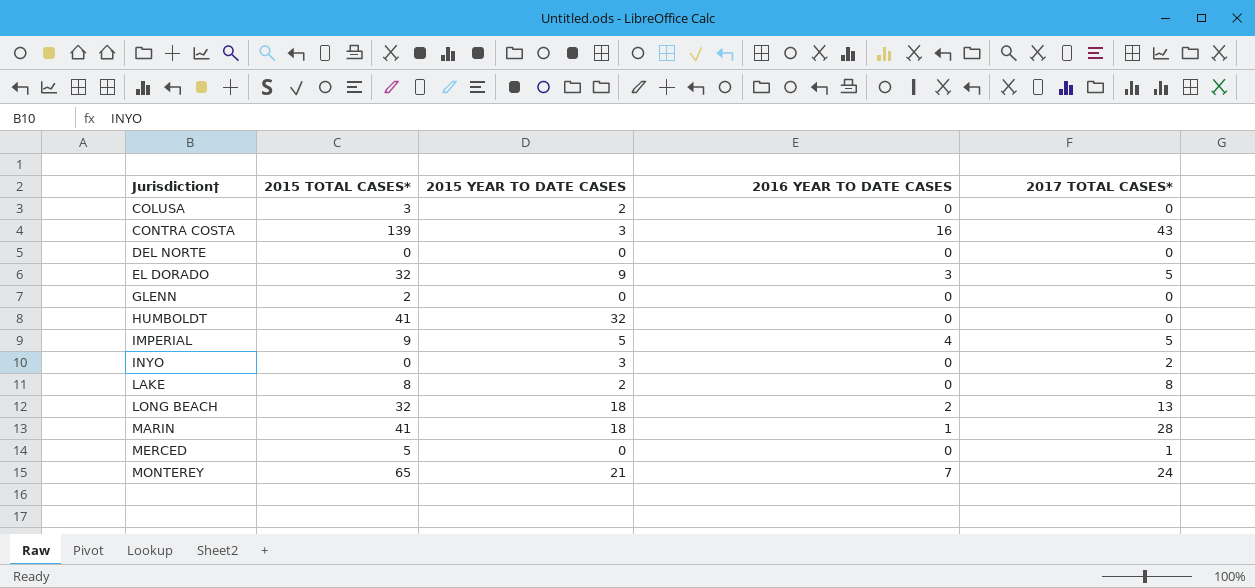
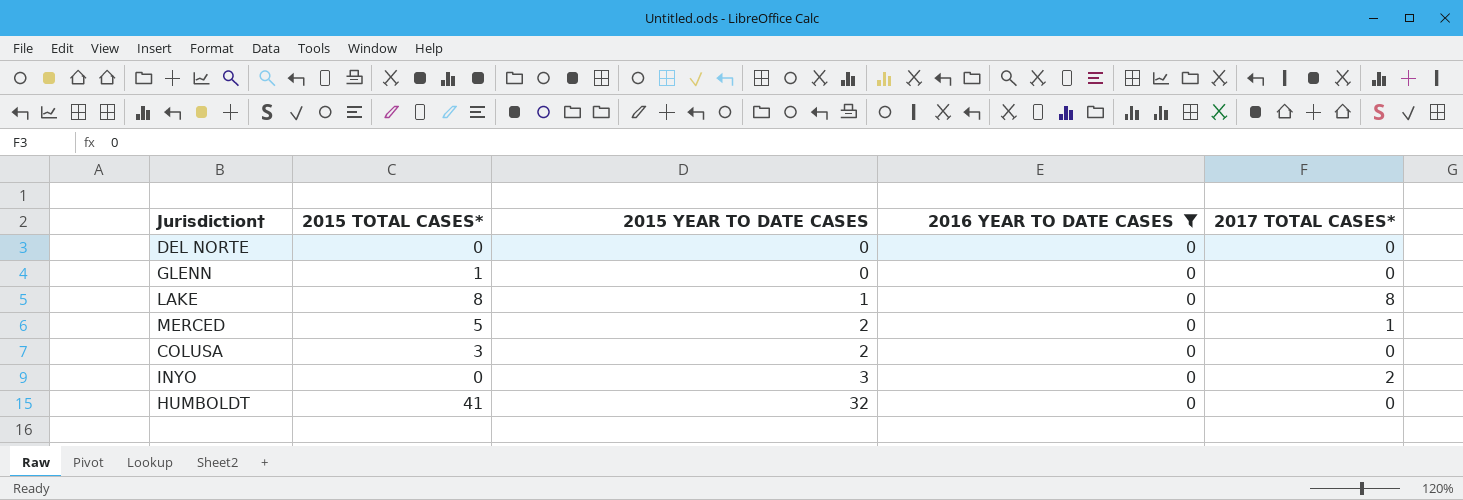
filter: none -> 2016 YEAR TO DATE CASES = 0
row order: Jurisdiction† ascending -> 2015 YEAR TO DATE CASES ascending
GLENN | 2015 TOTAL CASES*: 2 -> 1
LAKE | 2015 YEAR TO DATE CASES: 2 -> 1
MERCED | 2015 YEAR TO DATE CASES: 0 -> 2

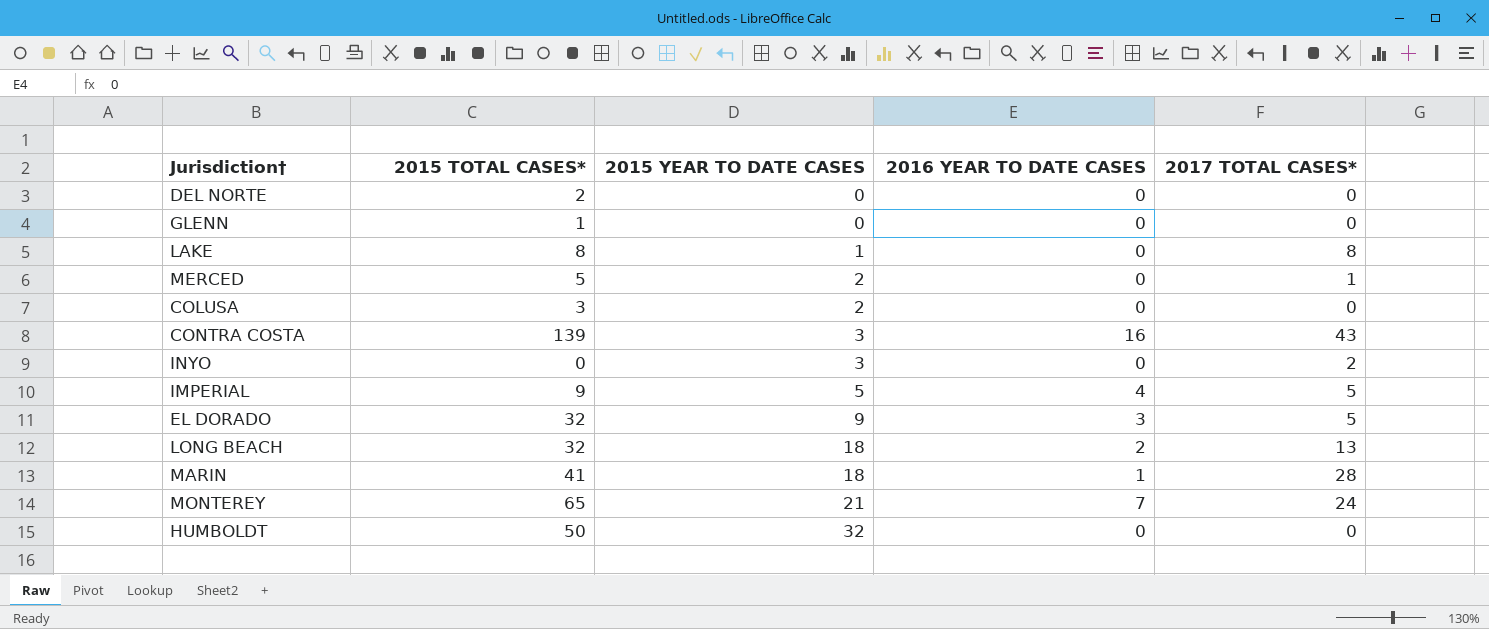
filter: 2016 YEAR TO DATE CASES = 0 -> none
DEL NORTE | 2015 TOTAL CASES*: 0 -> 2
HUMBOLDT | 2015 TOTAL CASES*: 41 -> 50

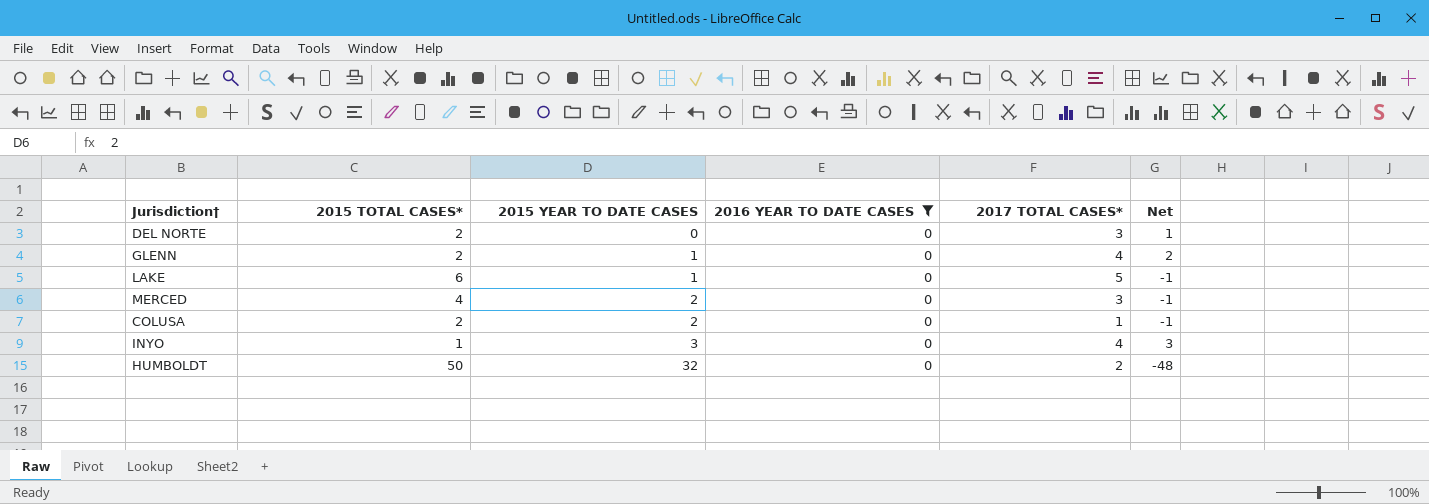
filter: none -> 2016 YEAR TO DATE CASES = 0
column Net | formula: none -> [2017 TOTAL CASES*] - [2015 TOTAL CASES*]
DEL NORTE | 2017 TOTAL CASES*: 0 -> 3
GLENN | 2015 TOTAL CASES*: 1 -> 2
GLENN | 2015 YEAR TO DATE CASES: 0 -> 1
GLENN | 2017 TOTAL CASES*: 0 -> 4
LAKE | 2015 TOTAL CASES*: 8 -> 6
LAKE | 2017 TOTAL CASES*: 8 -> 5
MERCED | 2015 TOTAL CASES*: 5 -> 4
MERCED | 2017 TOTAL CASES*: 1 -> 3
COLUSA | 2015 TOTAL CASES*: 3 -> 2
COLUSA | 2017 TOTAL CASES*: 0 -> 1
INYO | 2015 TOTAL CASES*: 0 -> 1
INYO | 2017 TOTAL CASES*: 2 -> 4
HUMBOLDT | 2017 TOTAL CASES*: 0 -> 2

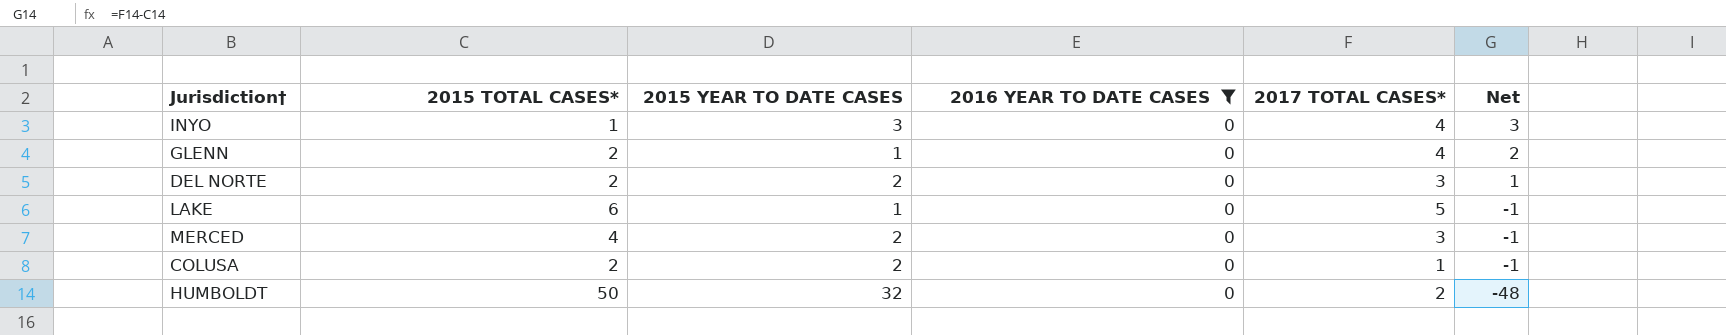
row order: 2015 YEAR TO DATE CASES ascending -> Net descending
DEL NORTE | 2015 YEAR TO DATE CASES: 0 -> 2

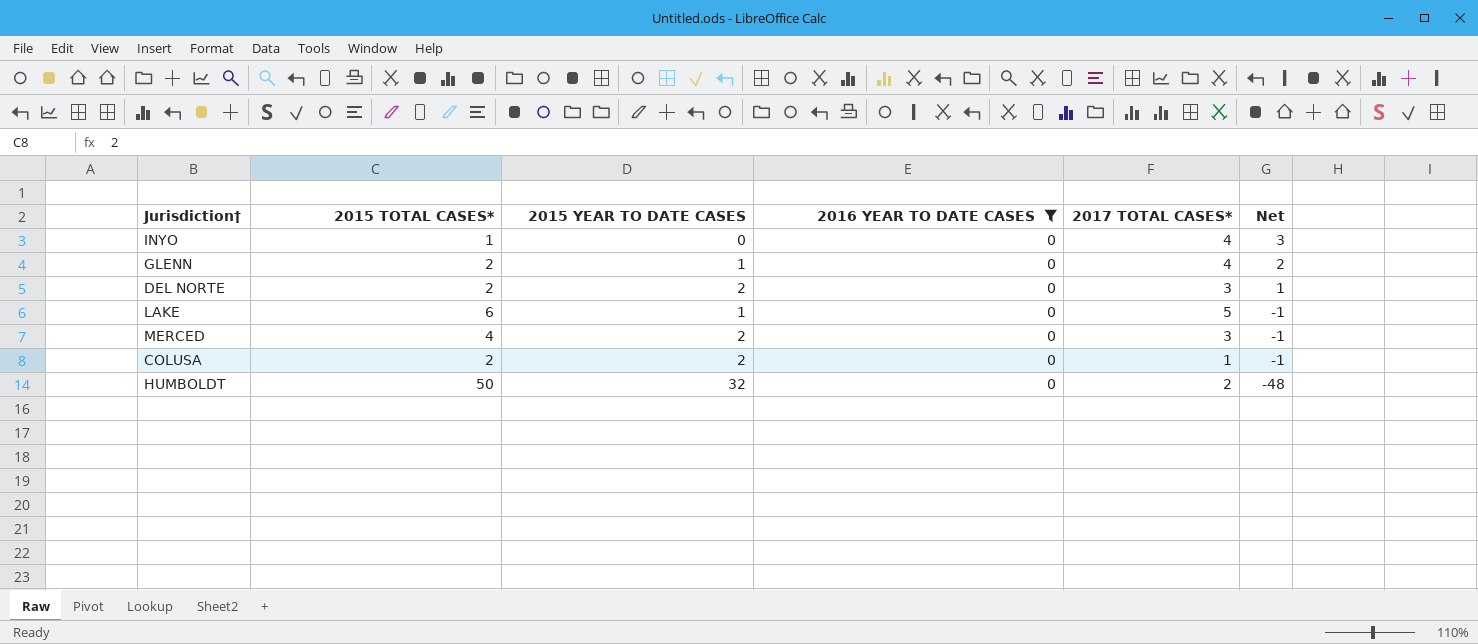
INYO | 2015 YEAR TO DATE CASES: 3 -> 0

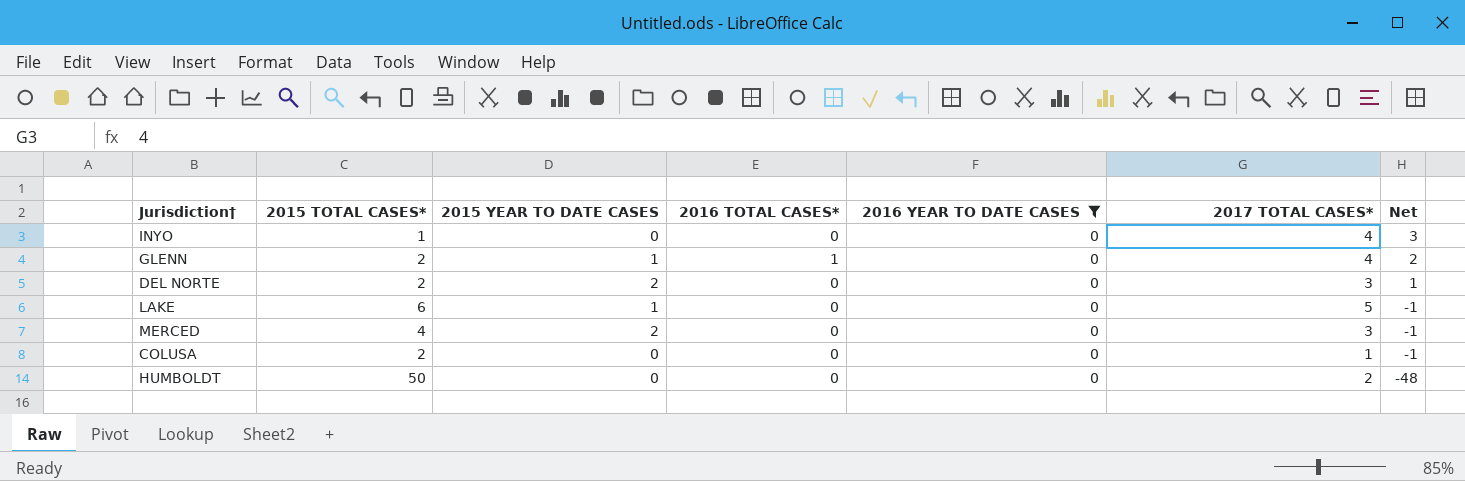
column 2016 TOTAL CASES* | position: none -> 4
COLUSA | 2015 YEAR TO DATE CASES: 2 -> 0
HUMBOLDT | 2015 YEAR TO DATE CASES: 32 -> 0

